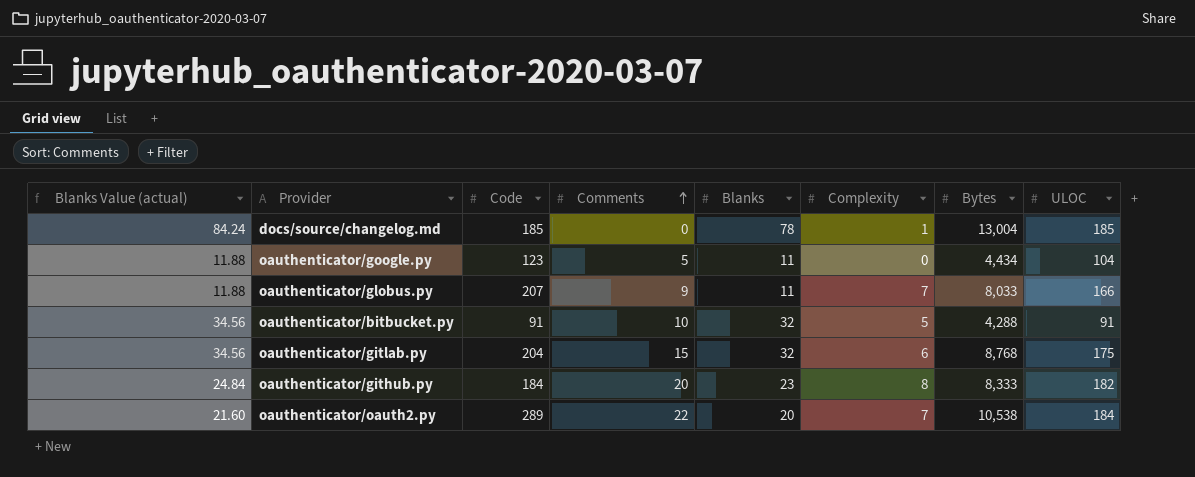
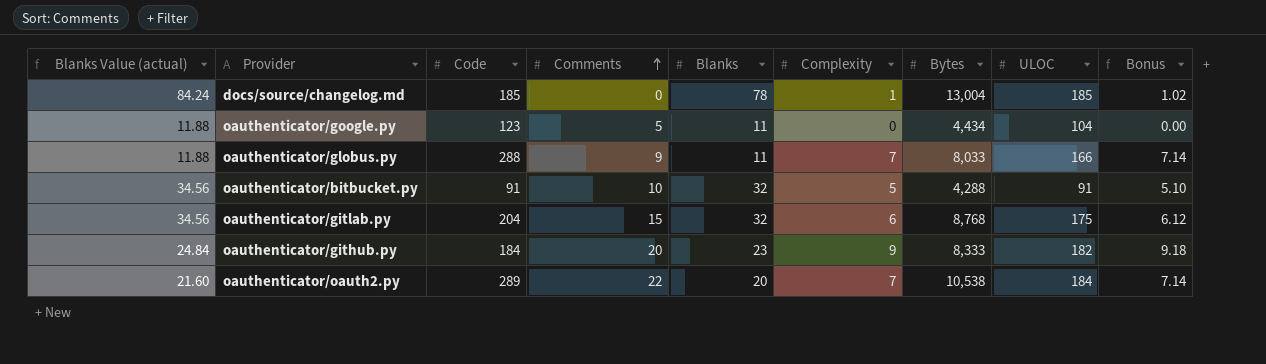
column Bonus | formula: none -> [Complexity] * 1.02
oauthenticator/globus.py | Code: 207 -> 288
oauthenticator/github.py | Complexity: 8 -> 9

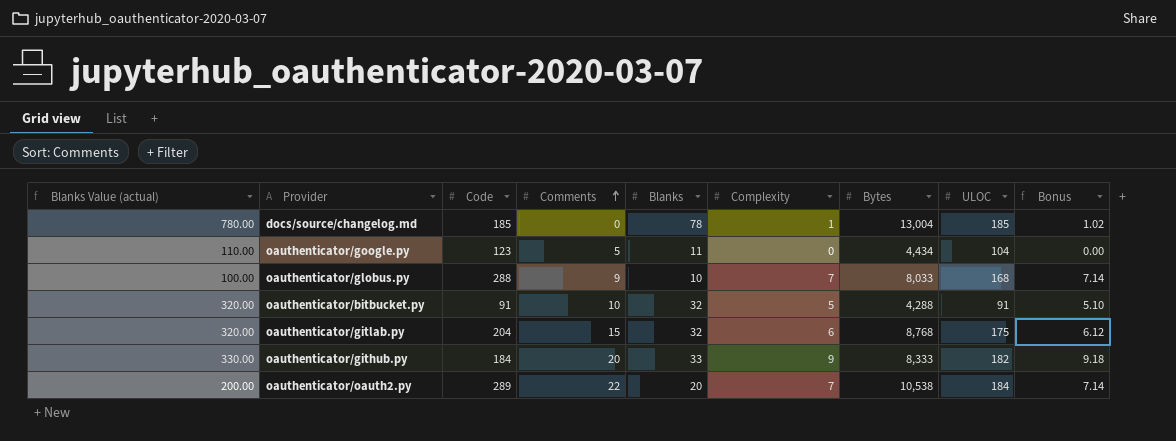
column Blanks Value (actual) | formula: [Blanks] * 1.08 -> [Blanks] * 10
oauthenticator/globus.py | Blanks: 11 -> 10
oauthenticator/globus.py | ULOC: 166 -> 168
oauthenticator/github.py | Blanks: 23 -> 33

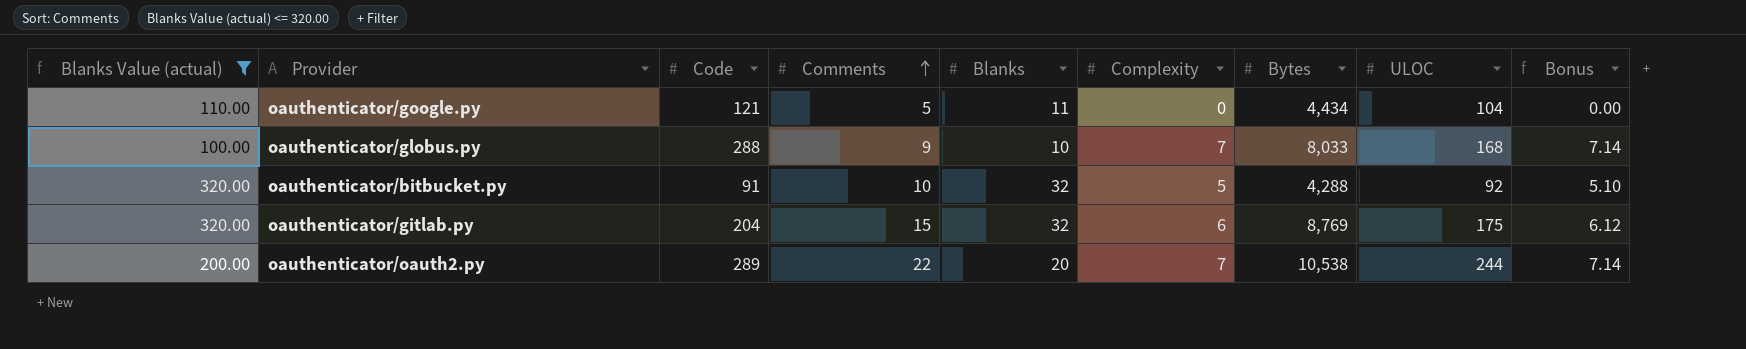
filter: none -> Blanks Value (actual) <= 320.00
oauthenticator/google.py | Code: 123 -> 121
oauthenticator/bitbucket.py | ULOC: 91 -> 92
oauthenticator/gitlab.py | Bytes: 8,768 -> 8,769
oauthenticator/oauth2.py | ULOC: 184 -> 244

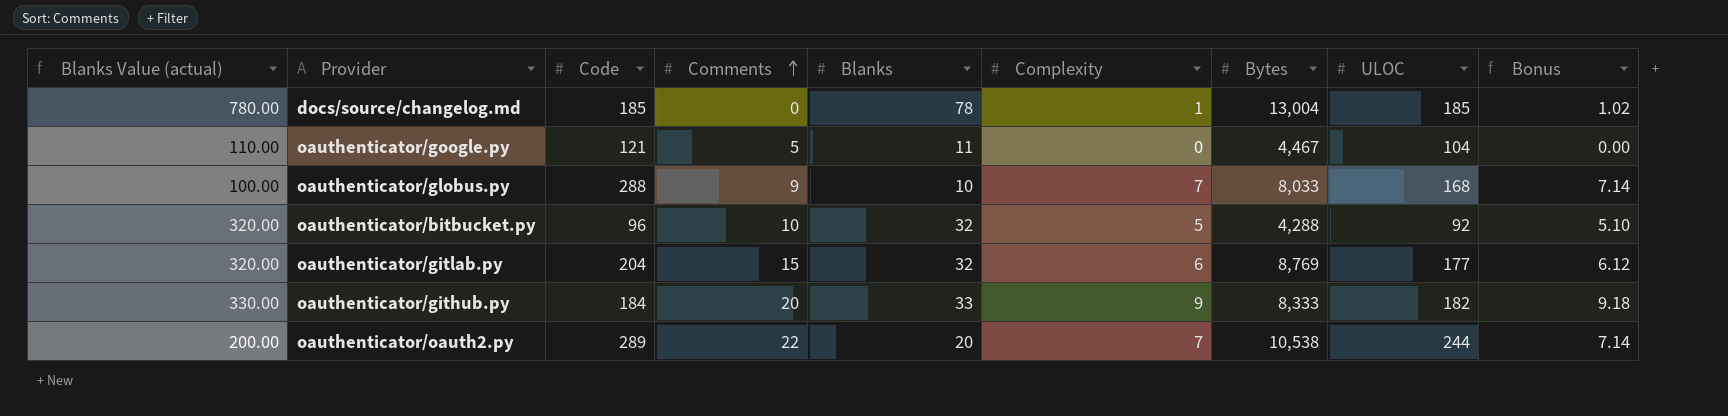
filter: Blanks Value (actual) <= 320.00 -> none
oauthenticator/google.py | Bytes: 4,434 -> 4,467
oauthenticator/bitbucket.py | Code: 91 -> 96
oauthenticator/gitlab.py | ULOC: 175 -> 177

